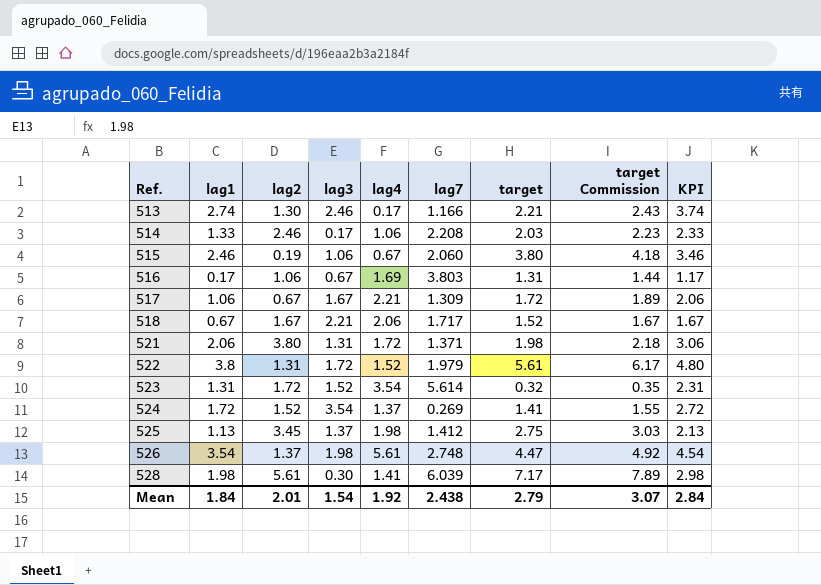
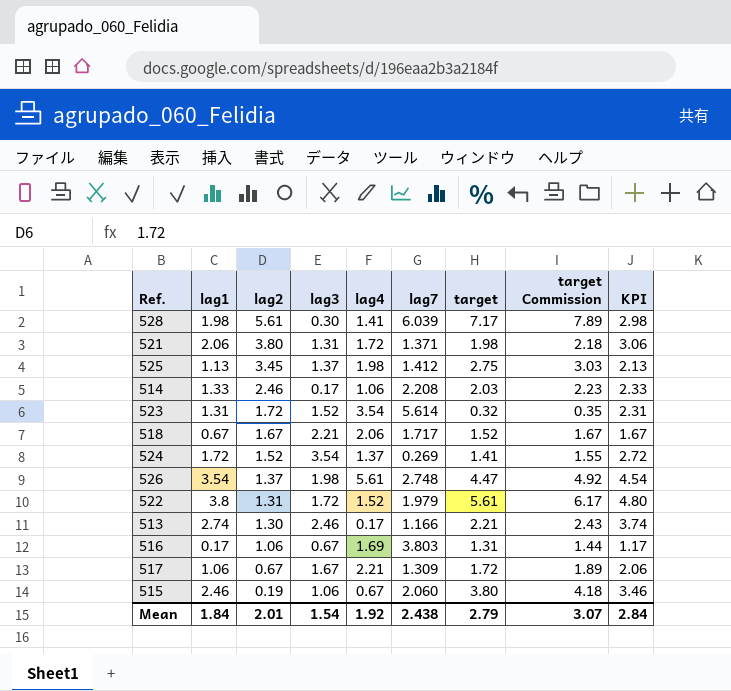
row order: Ref. ascending -> lag2 descending

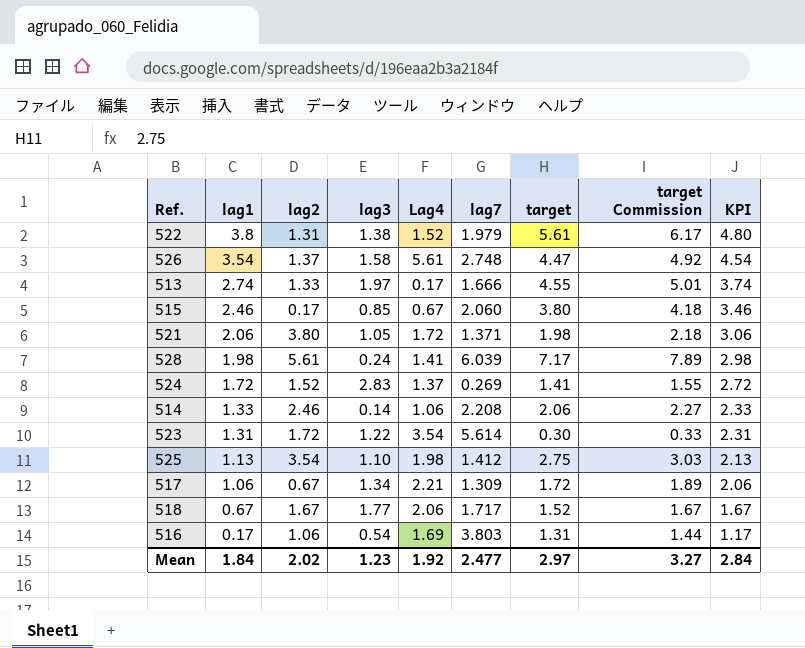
row order: lag2 descending -> lag1 descending
column name: lag4 -> Lag4
522 | lag3: 1.72 -> 1.38
526 | lag3: 1.98 -> 1.58
513 | lag2: 1.30 -> 1.33
513 | lag3: 2.46 -> 1.97
513 | lag7: 1.166 -> 1.666
513 | target: 2.21 -> 4.55
513 | target Commission: 2.43 -> 5.01
515 | lag2: 0.19 -> 0.17
515 | lag3: 1.06 -> 0.85
521 | lag3: 1.31 -> 1.05
528 | lag3: 0.30 -> 0.24
524 | lag3: 3.54 -> 2.83
514 | lag3: 0.17 -> 0.14
514 | target: 2.03 -> 2.06
514 | target Commission: 2.23 -> 2.27
523 | lag3: 1.52 -> 1.22
523 | target: 0.32 -> 0.30
523 | target Commission: 0.35 -> 0.33
525 | lag2: 3.45 -> 3.54
525 | lag3: 1.37 -> 1.10
517 | lag3: 1.67 -> 1.34
518 | lag3: 2.21 -> 1.77
516 | lag3: 0.67 -> 0.54
Mean | lag2: 2.01 -> 2.02
Mean | lag3: 1.54 -> 1.23
Mean | lag7: 2.438 -> 2.477
Mean | target: 2.79 -> 2.97
Mean | target Commission: 3.07 -> 3.27

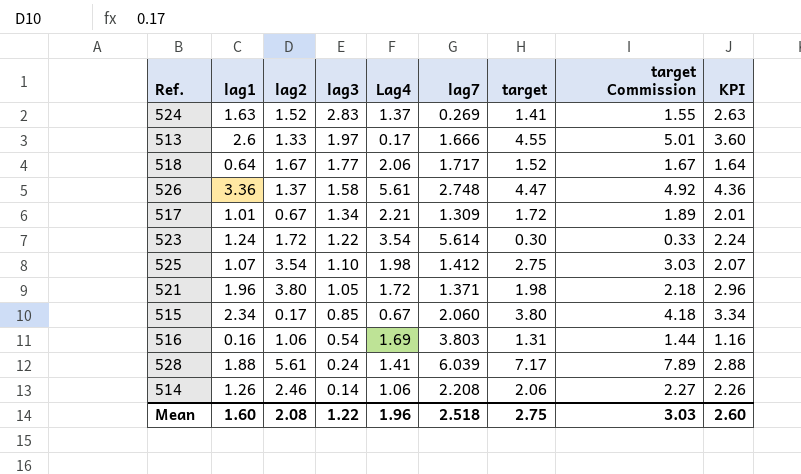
row order: lag1 descending -> lag3 descending
row 522: 3.8 | 1.31 | 1.38 | 1.52 | 1.979 | 5.61 | 6.17 | 4.80 -> none
524 | lag1: 1.72 -> 1.63
524 | KPI: 2.72 -> 2.63
513 | lag1: 2.74 -> 2.6
513 | KPI: 3.74 -> 3.60
518 | lag1: 0.67 -> 0.64
518 | KPI: 1.67 -> 1.64
526 | lag1: 3.54 -> 3.36
526 | KPI: 4.54 -> 4.36
517 | lag1: 1.06 -> 1.01
517 | KPI: 2.06 -> 2.01
523 | lag1: 1.31 -> 1.24
523 | KPI: 2.31 -> 2.24
525 | lag1: 1.13 -> 1.07
525 | KPI: 2.13 -> 2.07
521 | lag1: 2.06 -> 1.96
521 | KPI: 3.06 -> 2.96
515 | lag1: 2.46 -> 2.34
515 | KPI: 3.46 -> 3.34
516 | lag1: 0.17 -> 0.16
516 | KPI: 1.17 -> 1.16
528 | lag1: 1.98 -> 1.88
528 | KPI: 2.98 -> 2.88
514 | lag1: 1.33 -> 1.26
514 | KPI: 2.33 -> 2.26
Mean | lag1: 1.84 -> 1.60
Mean | lag2: 2.02 -> 2.08
Mean | lag3: 1.23 -> 1.22
Mean | Lag4: 1.92 -> 1.96
Mean | lag7: 2.477 -> 2.518
Mean | target: 2.97 -> 2.75
Mean | target Commission: 3.27 -> 3.03
Mean | KPI: 2.84 -> 2.60

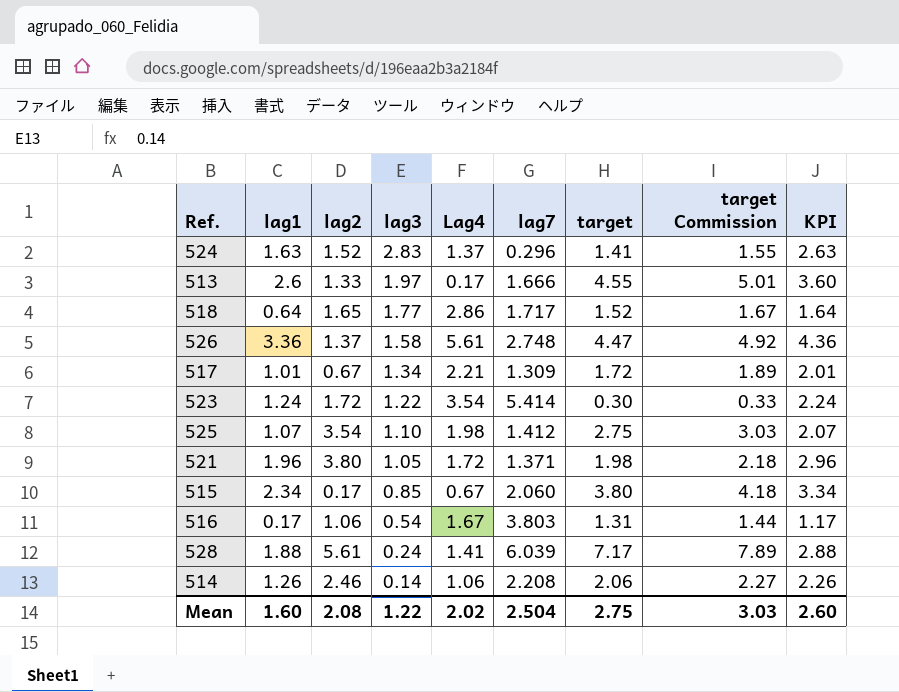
524 | lag7: 0.269 -> 0.296
518 | lag2: 1.67 -> 1.65
518 | Lag4: 2.06 -> 2.86
523 | lag7: 5.614 -> 5.414
516 | lag1: 0.16 -> 0.17
516 | Lag4: 1.69 -> 1.67
516 | KPI: 1.16 -> 1.17
Mean | Lag4: 1.96 -> 2.02
Mean | lag7: 2.518 -> 2.504

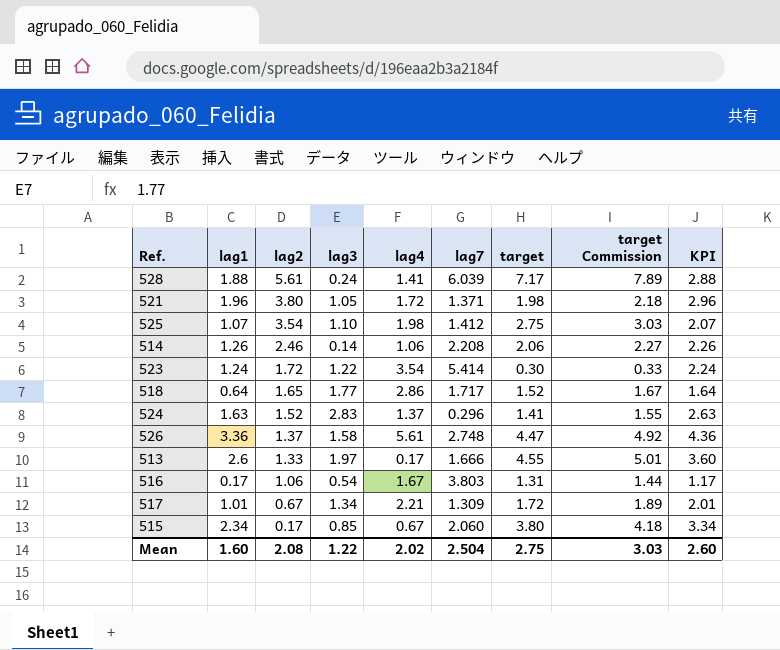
row order: lag3 descending -> lag2 descending
column name: Lag4 -> lag4

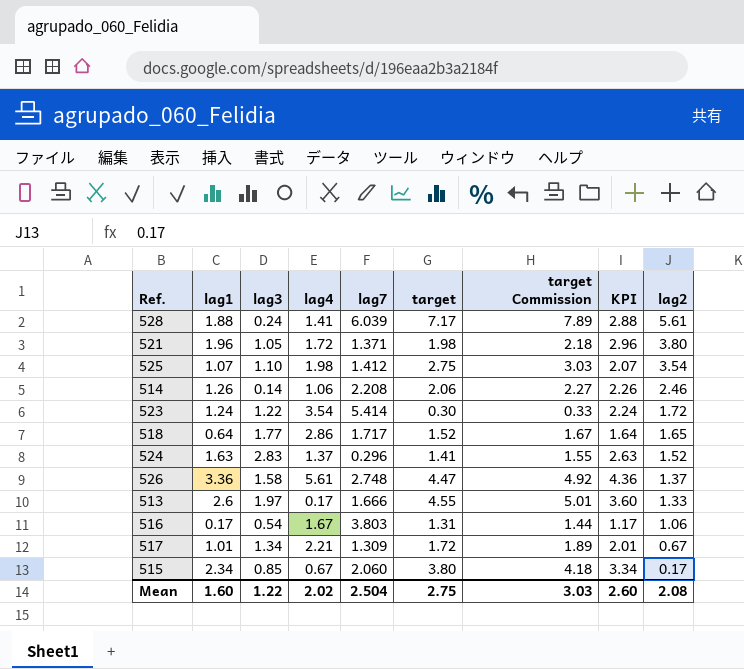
column lag2 | position: 3 -> 9

